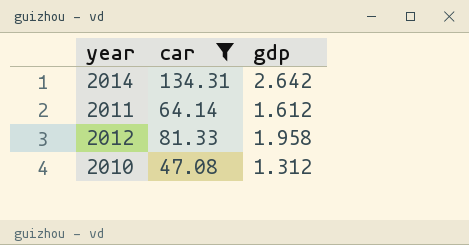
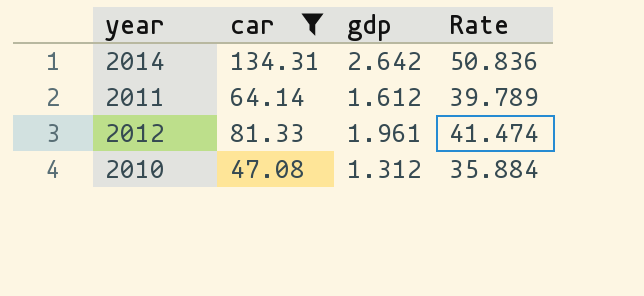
column Rate | formula: none -> [car] / [gdp]
2012 | gdp: 1.958 -> 1.961

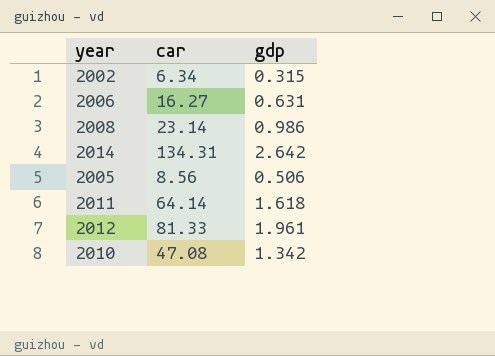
filter: car >= 47.08 -> none
column Rate | formula: [car] / [gdp] -> none
2011 | gdp: 1.612 -> 1.618
2010 | gdp: 1.312 -> 1.342

